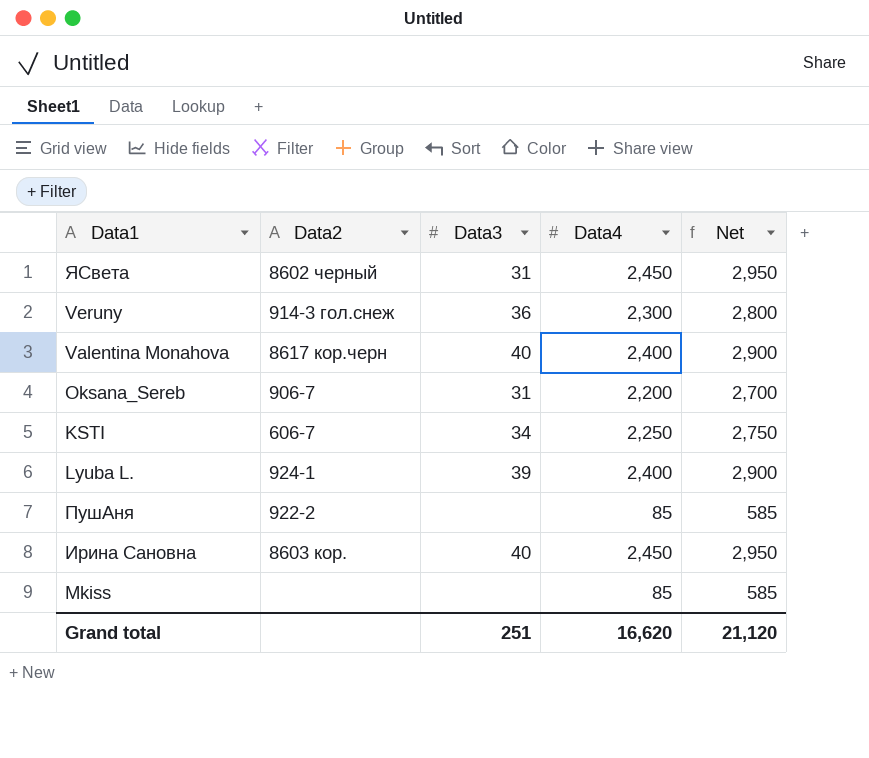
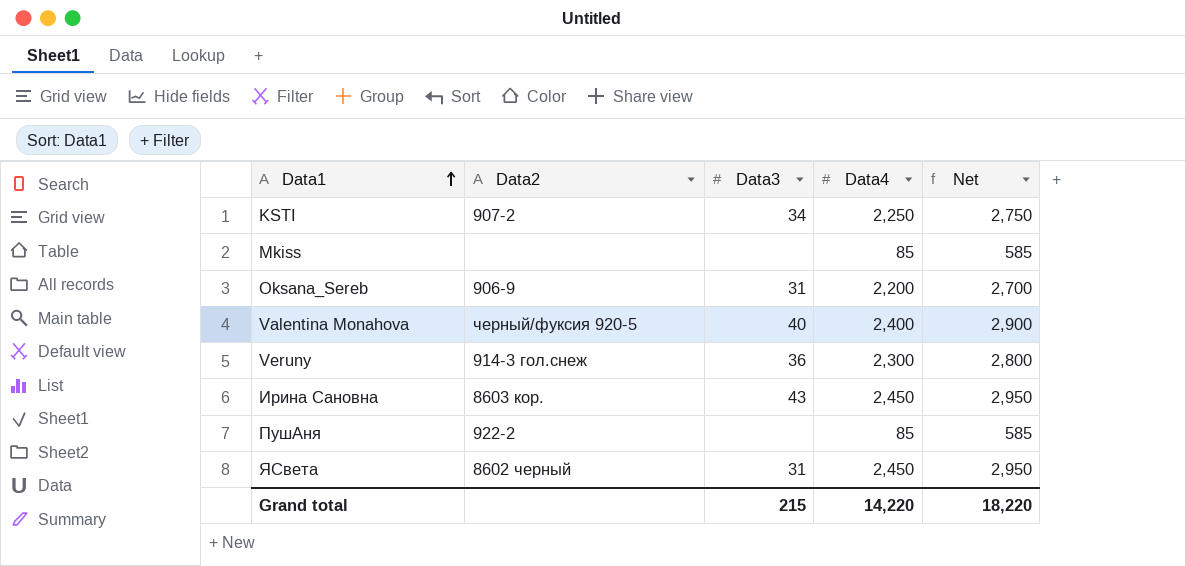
row order: none -> Data1 ascending
row Lyuba L.: 924-1 | 39 | 2,400 | 2,900 -> none
KSTI | Data2: 606-7 -> 907-2
Oksana_Sereb | Data2: 906-7 -> 906-9
Valentina Monahova | Data2: 8617 кор.черн -> черный/фуксия 920-5
Ирина Сановна | Data3: 40 -> 43
Grand total | Data3: 251 -> 215
Grand total | Data4: 16,620 -> 14,220
Grand total | Net: 21,120 -> 18,220

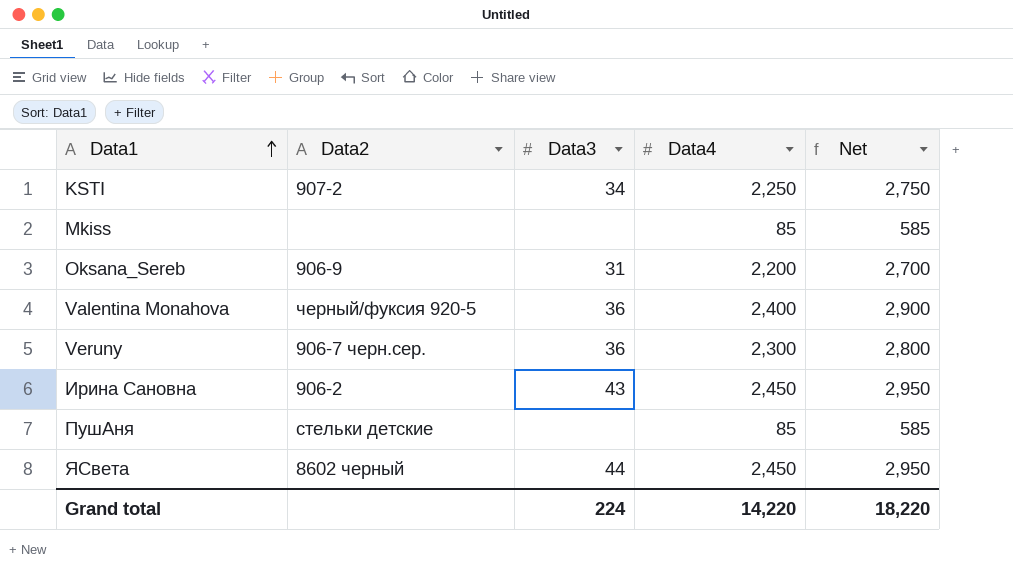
Valentina Monahova | Data3: 40 -> 36
Veruny | Data2: 914-3 гол.снеж -> 906-7 черн.сер.
Ирина Сановна | Data2: 8603 кор. -> 906-2
ПушАня | Data2: 922-2 -> стельки детские
ЯСвета | Data3: 31 -> 44
Grand total | Data3: 215 -> 224

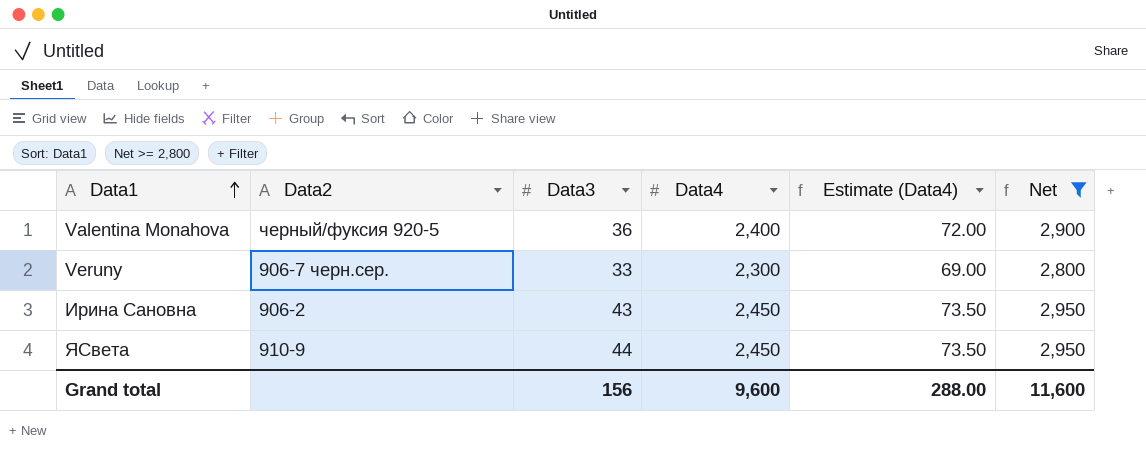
filter: none -> Net >= 2,800
column Estimate (Data4) | formula: none -> [Data4] * 0.03
Veruny | Data3: 36 -> 33
ЯСвета | Data2: 8602 черный -> 910-9
Grand total | Data3: 224 -> 156
Grand total | Data4: 14,220 -> 9,600
Grand total | Net: 18,220 -> 11,600

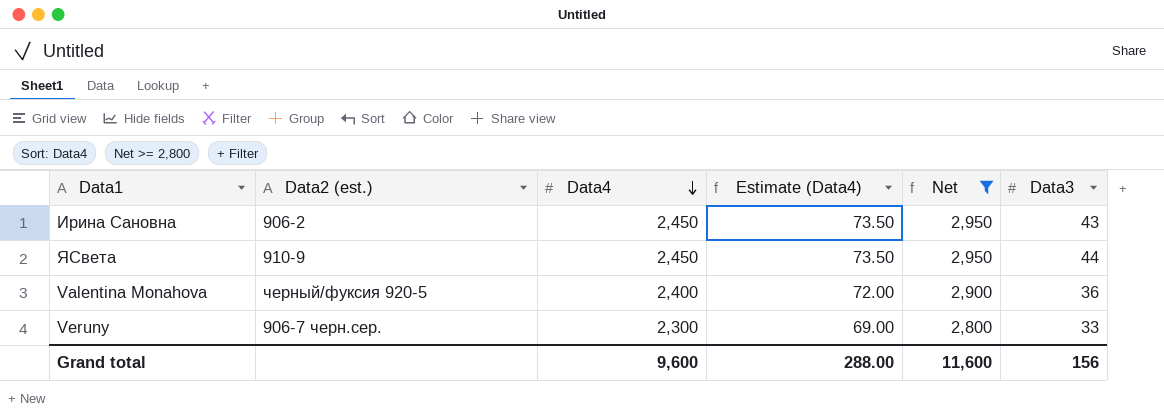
row order: Data1 ascending -> Data4 descending
column name: Data2 -> Data2 (est.)
column Data3 | position: 3 -> 6

